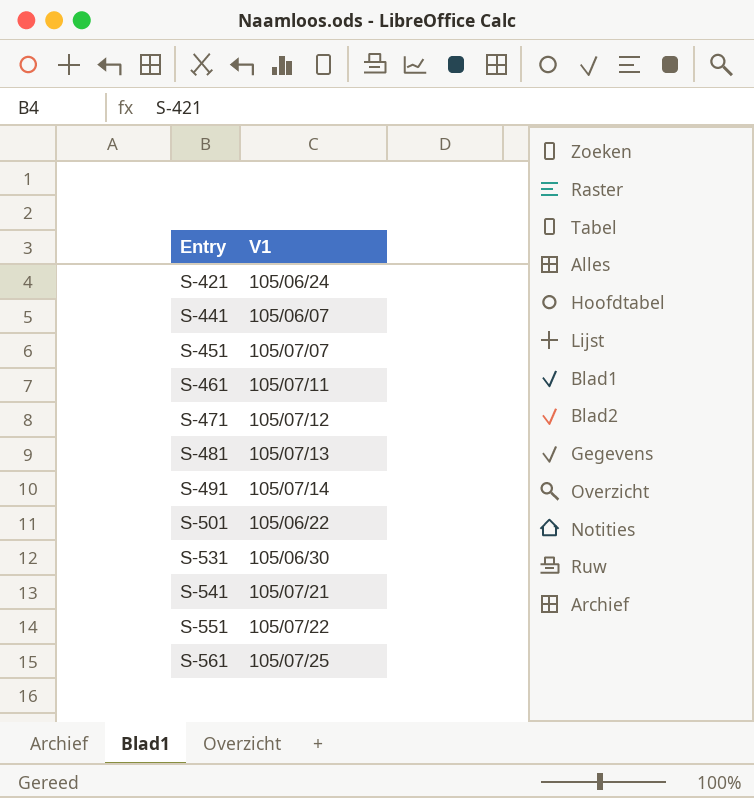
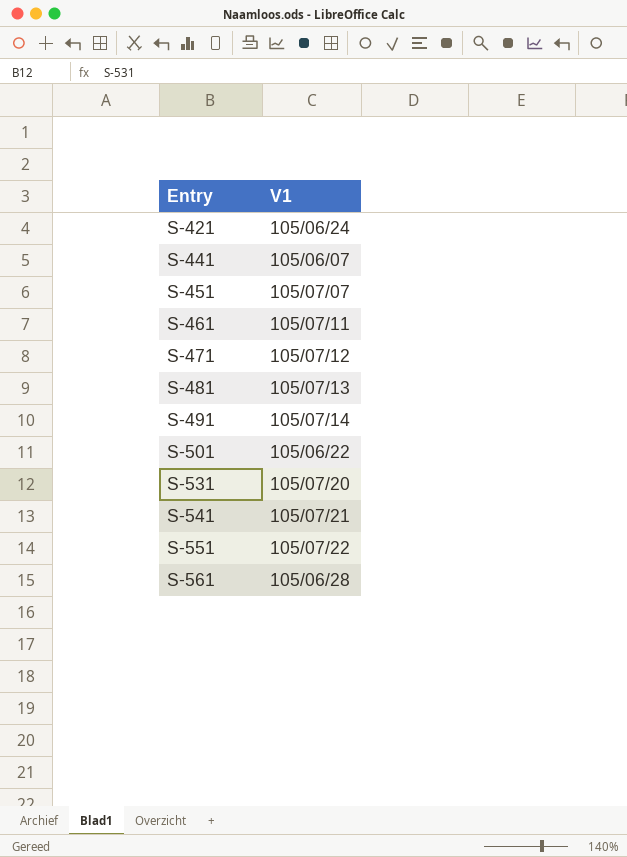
S-531 | V1: 105/06/30 -> 105/07/20
S-561 | V1: 105/07/25 -> 105/06/28

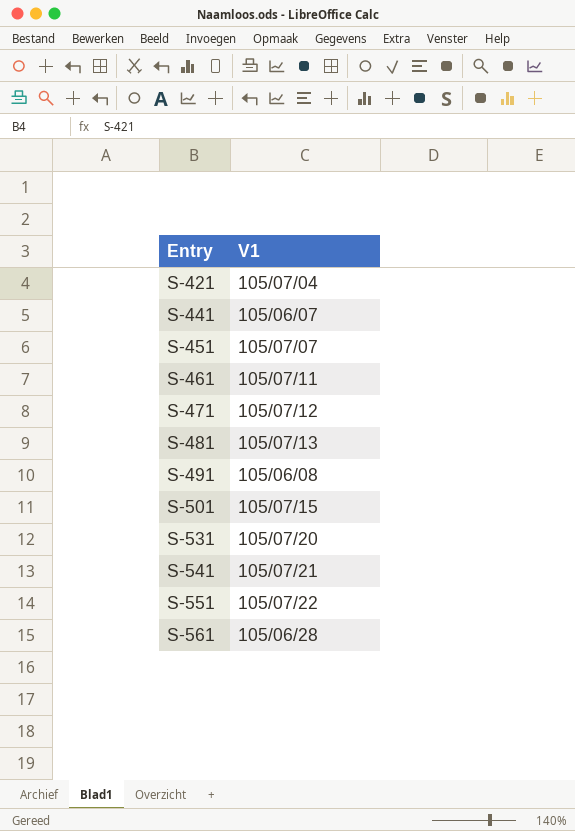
S-421 | V1: 105/06/24 -> 105/07/04
S-491 | V1: 105/07/14 -> 105/06/08
S-501 | V1: 105/06/22 -> 105/07/15

